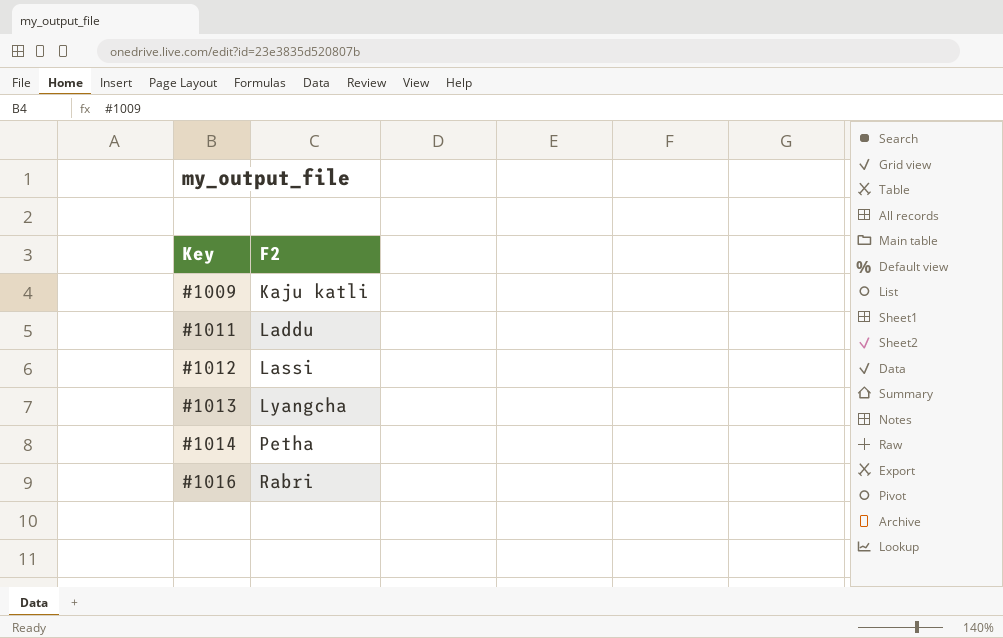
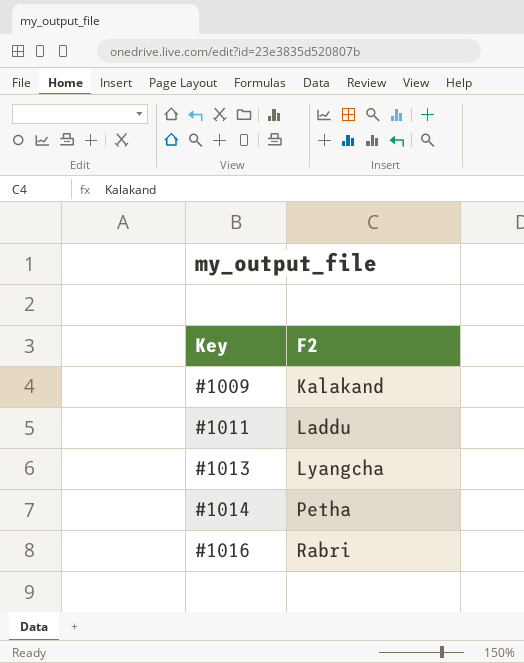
row #1012: Lassi -> none
#1009 | F2: Kaju katli -> Kalakand

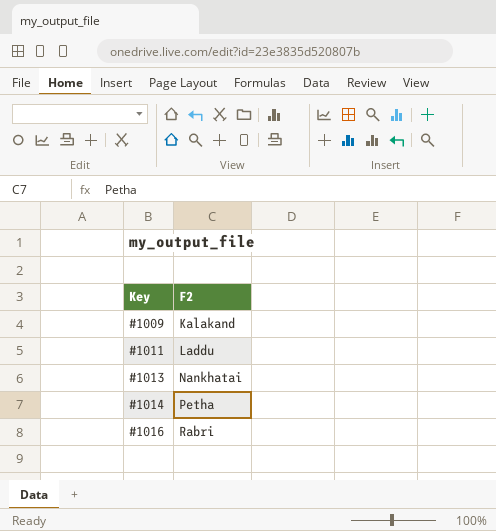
#1013 | F2: Lyangcha -> Nankhatai

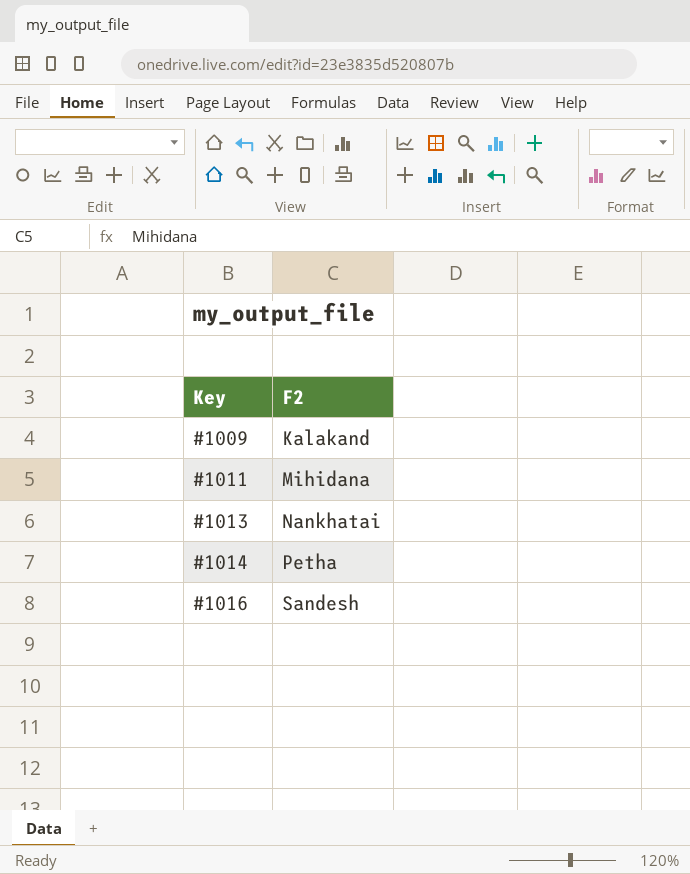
#1011 | F2: Laddu -> Mihidana
#1016 | F2: Rabri -> Sandesh

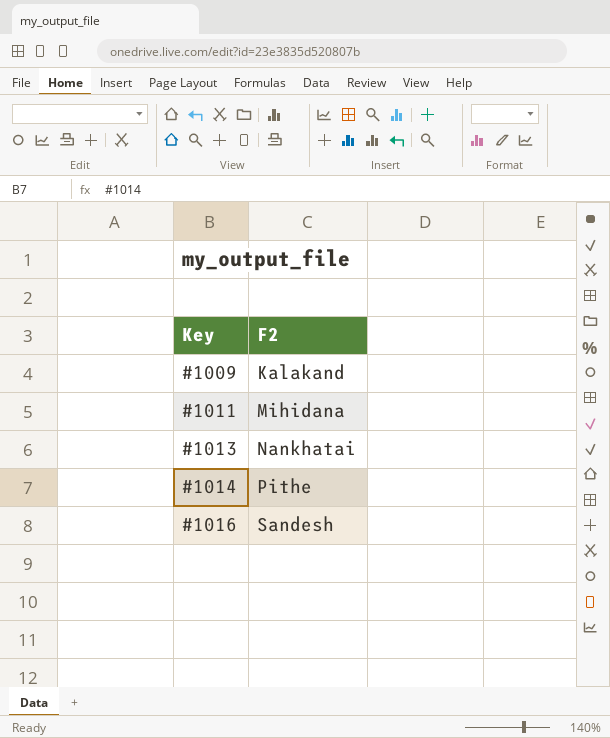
#1014 | F2: Petha -> Pithe

